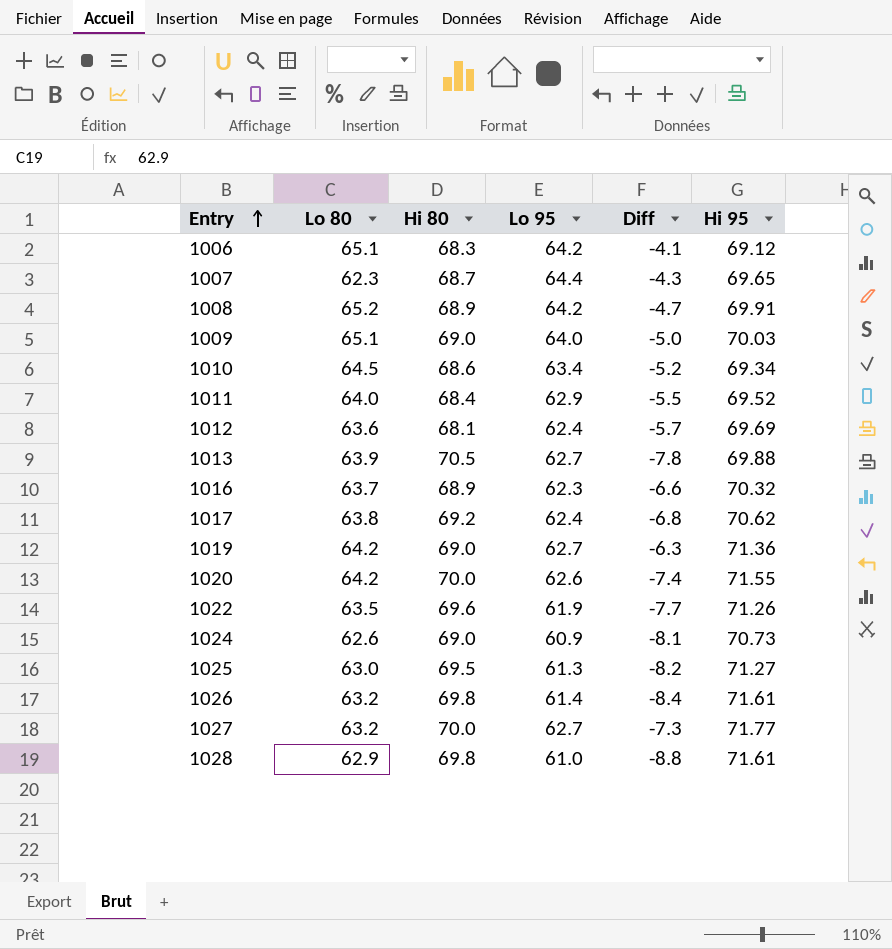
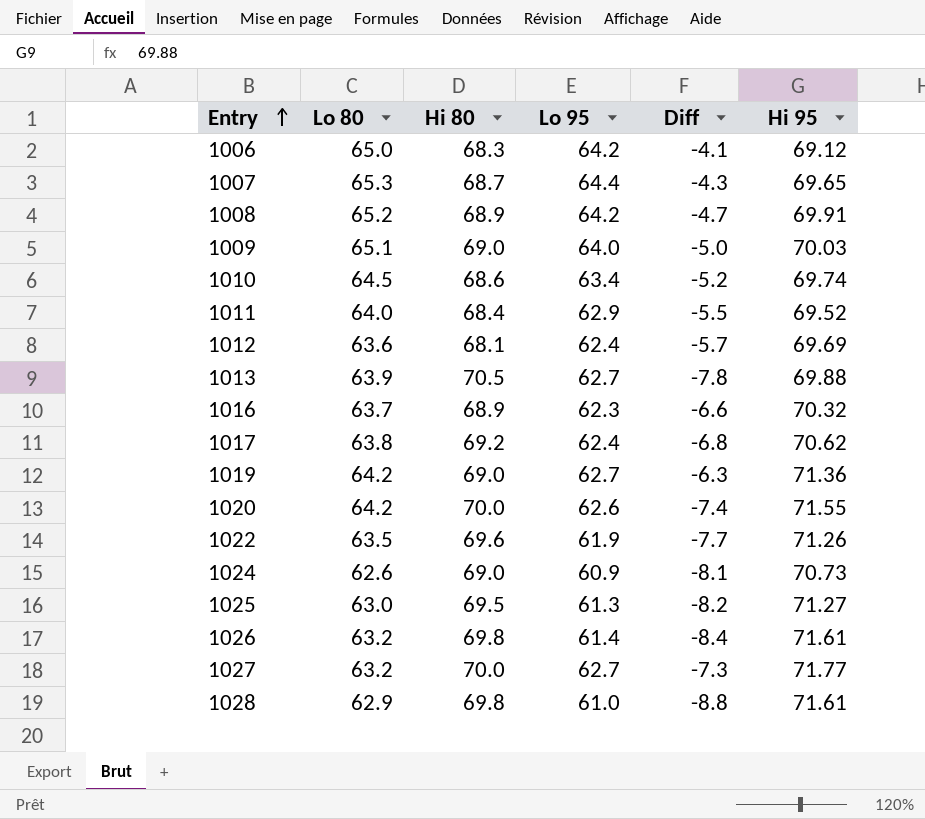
1006 | Lo 80: 65.1 -> 65.0
1007 | Lo 80: 62.3 -> 65.3
1010 | Hi 95: 69.34 -> 69.74

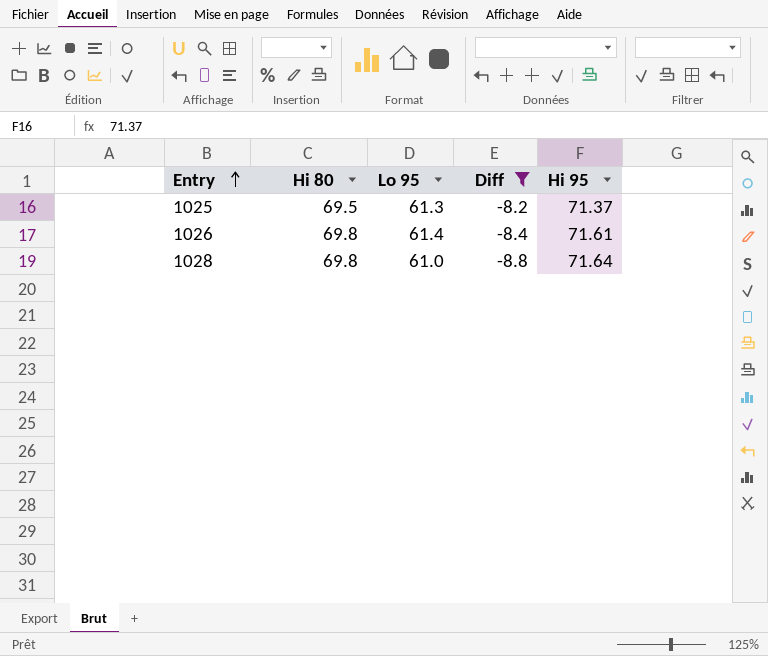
filter: none -> Diff <= -8.2
column Lo 80 | position: 2 -> none
1025 | Hi 95: 71.27 -> 71.37
1028 | Hi 95: 71.61 -> 71.64

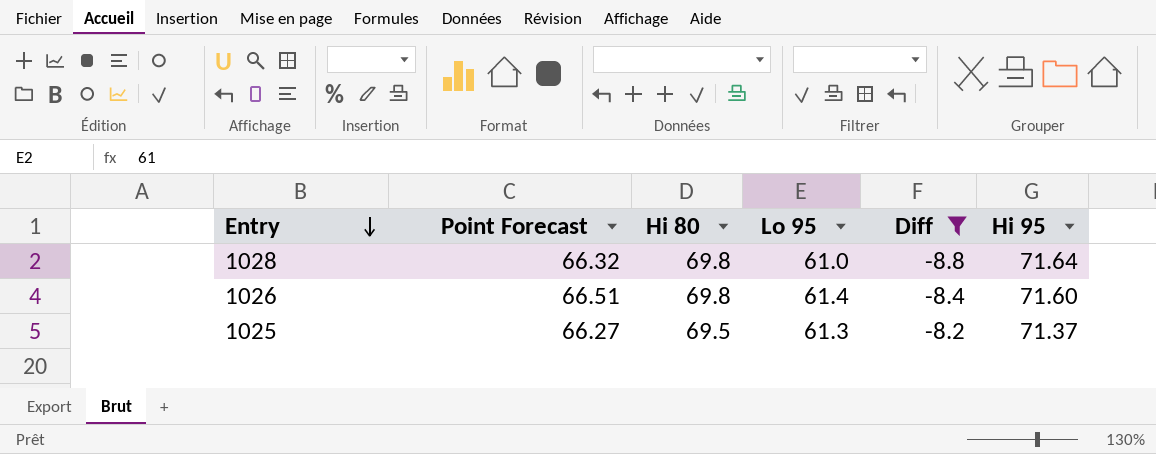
row order: Entry ascending -> Entry descending
column Point Forecast | position: none -> 2
1026 | Hi 95: 71.61 -> 71.60

